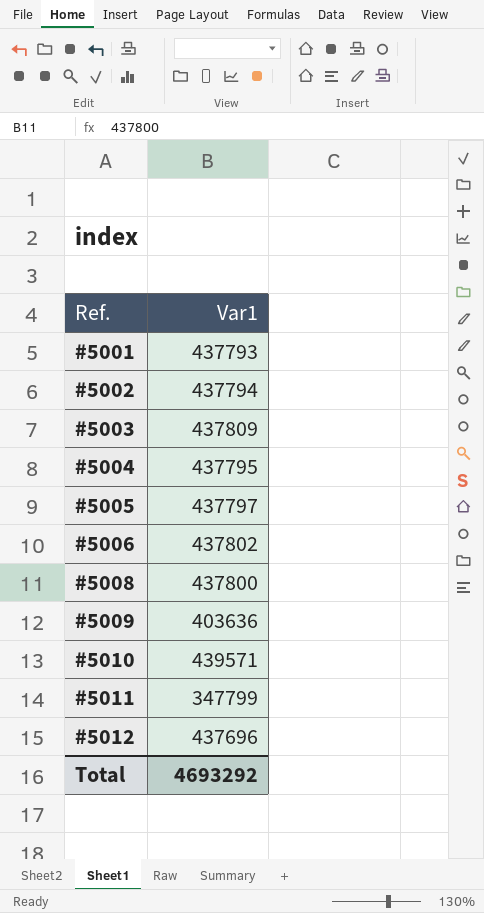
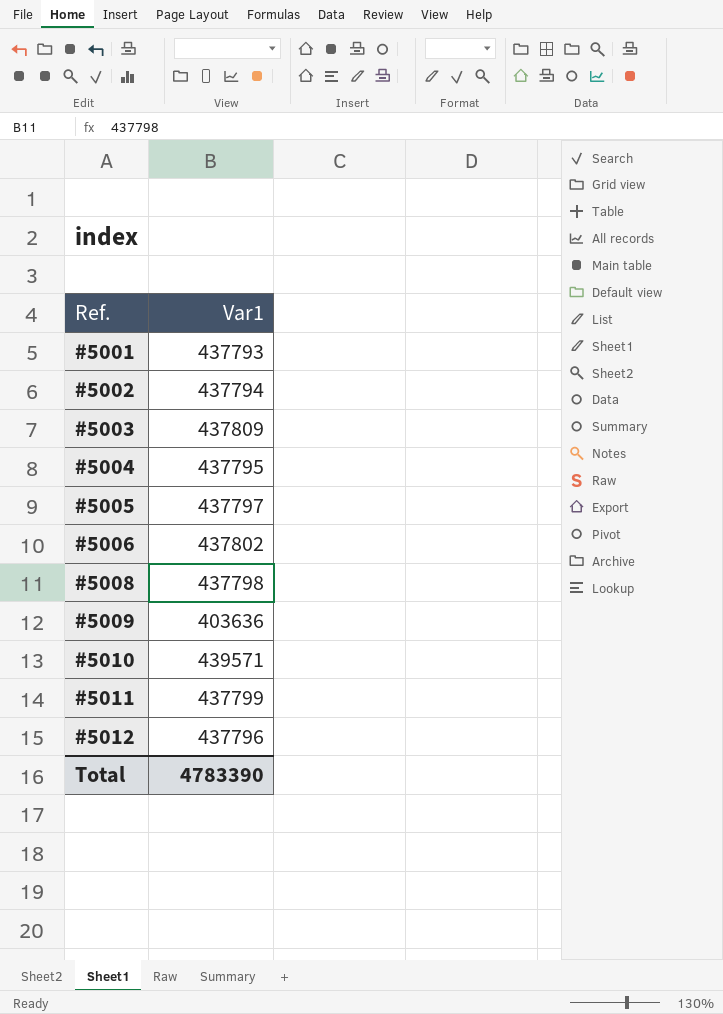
#5008 | Var1: 437800 -> 437798
#5011 | Var1: 347799 -> 437799
#5012 | Var1: 437696 -> 437796
Total | Var1: 4693292 -> 4783390

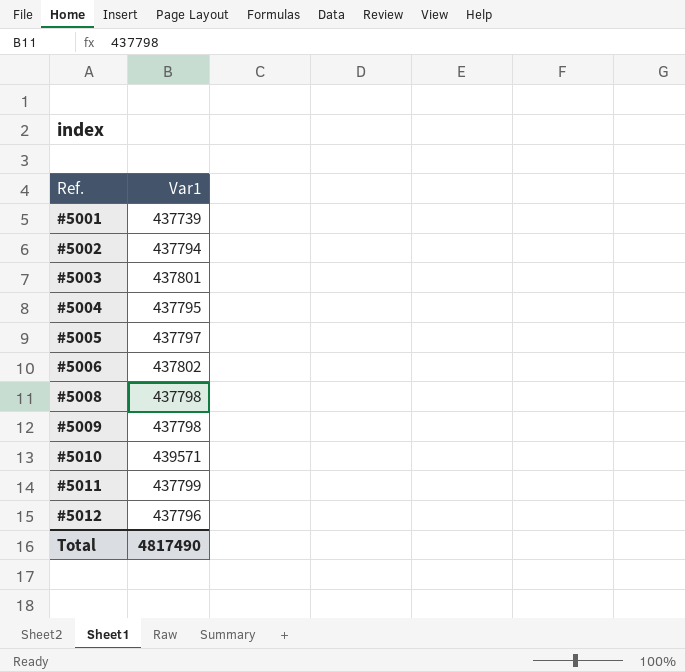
#5001 | Var1: 437793 -> 437739
#5003 | Var1: 437809 -> 437801
#5009 | Var1: 403636 -> 437798
Total | Var1: 4783390 -> 4817490

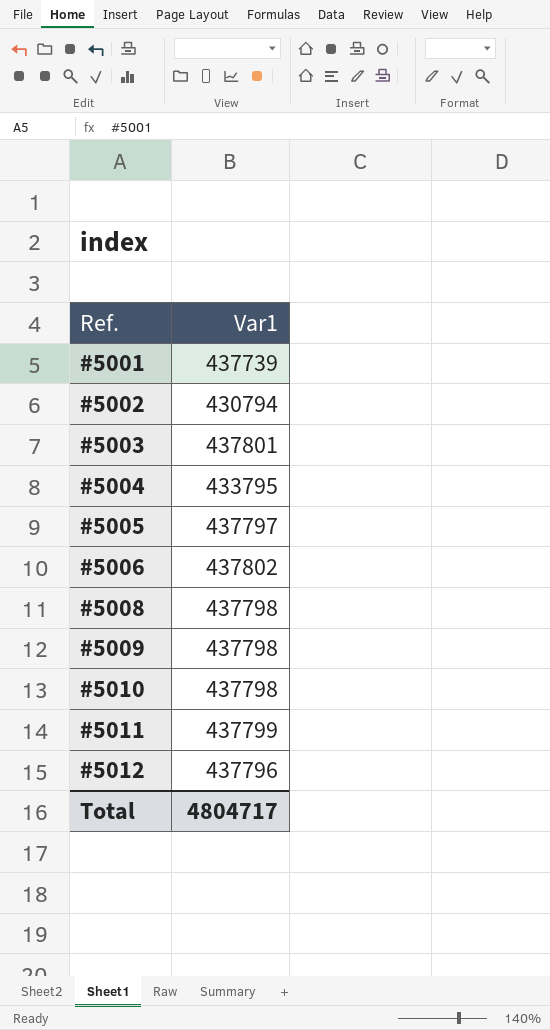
#5002 | Var1: 437794 -> 430794
#5004 | Var1: 437795 -> 433795
#5010 | Var1: 439571 -> 437798
Total | Var1: 4817490 -> 4804717

